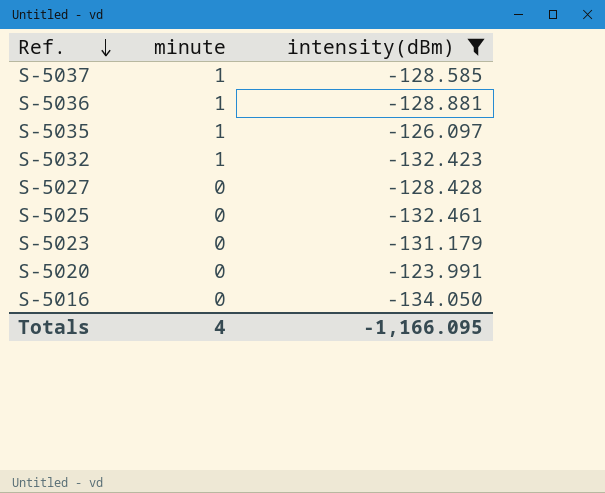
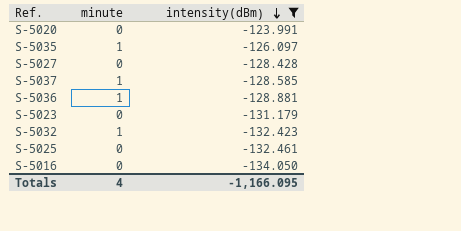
row order: Ref. descending -> intensity(dBm) descending

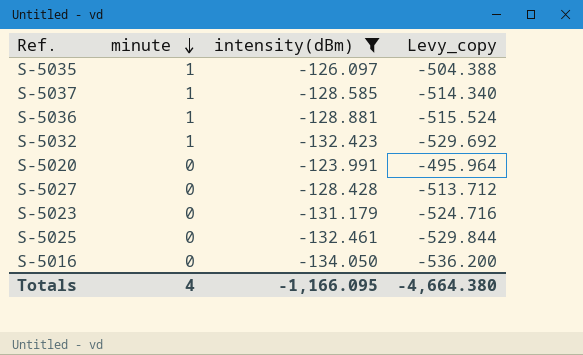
row order: intensity(dBm) descending -> minute descending
column Levy_copy | formula: none -> [intensity(dBm)] * 4

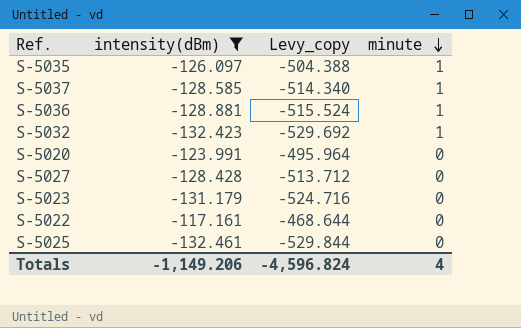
column minute | position: 2 -> 4
row S-5016: 0 | -134.050 | -536.200 -> none
row S-5022: none -> -117.161 | -468.644 | 0
Totals | intensity(dBm): -1,166.095 -> -1,149.206
Totals | Levy_copy: -4,664.380 -> -4,596.824

